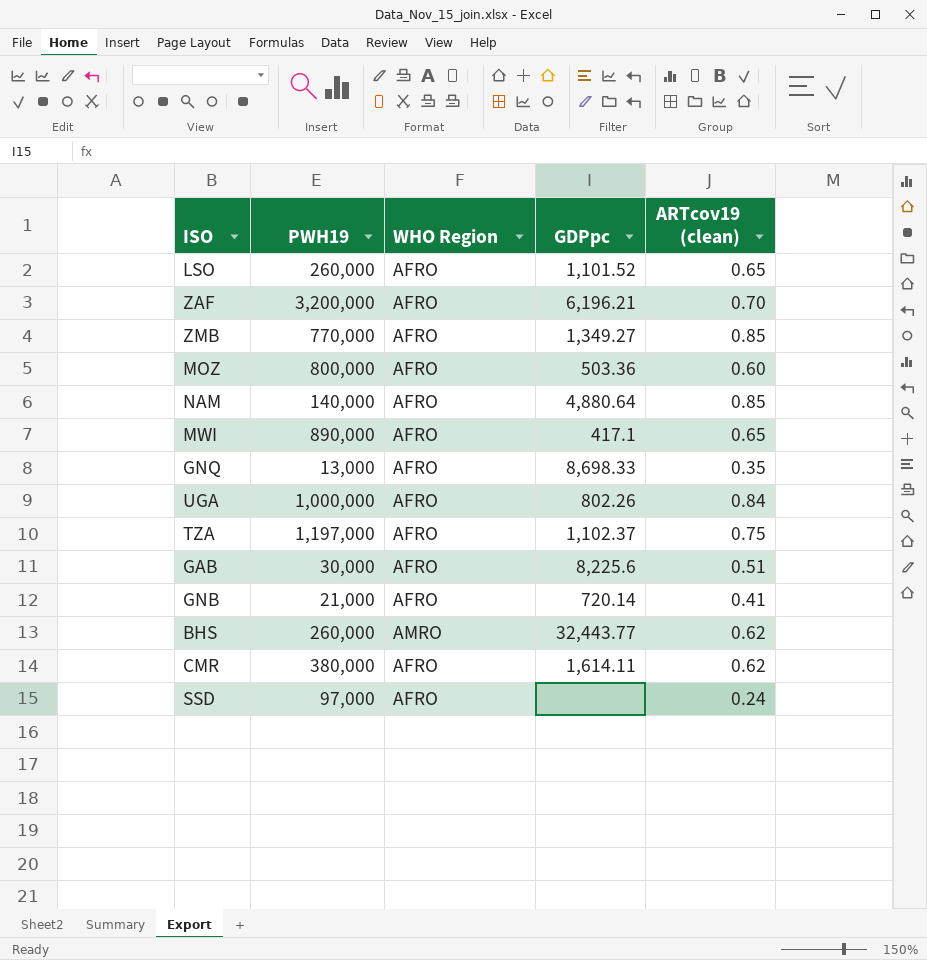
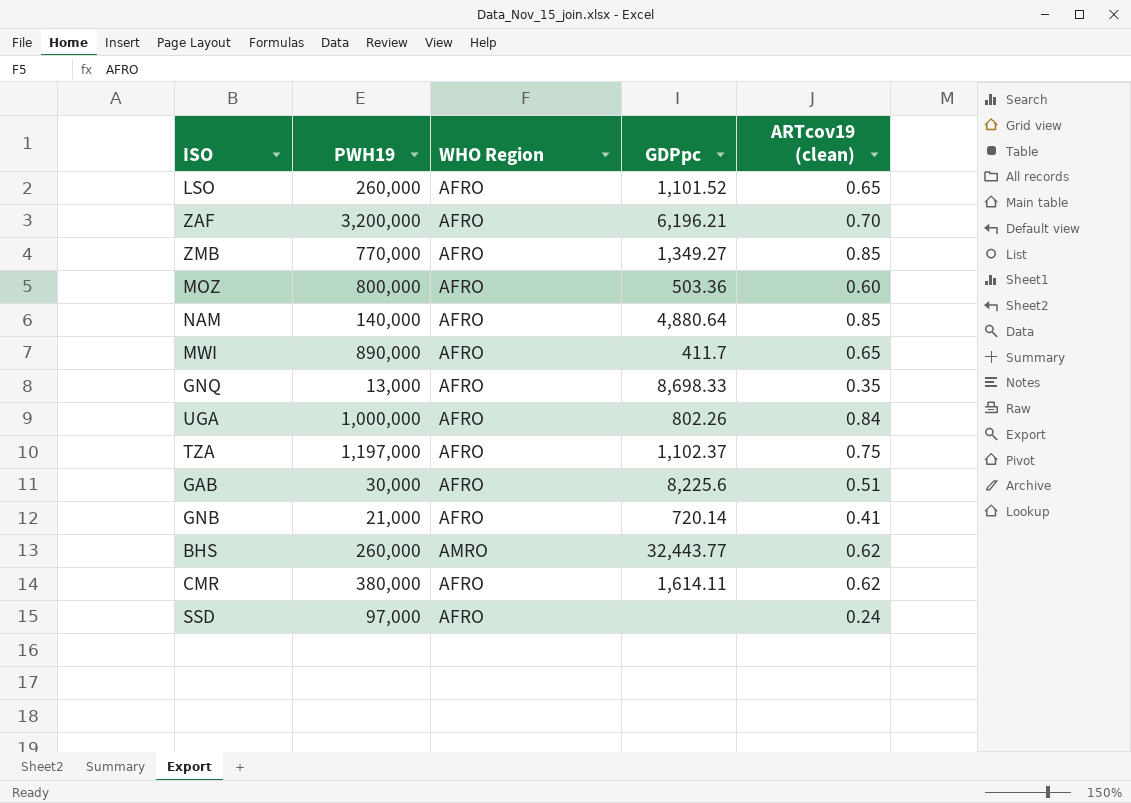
MWI | GDPpc: 417.1 -> 411.7

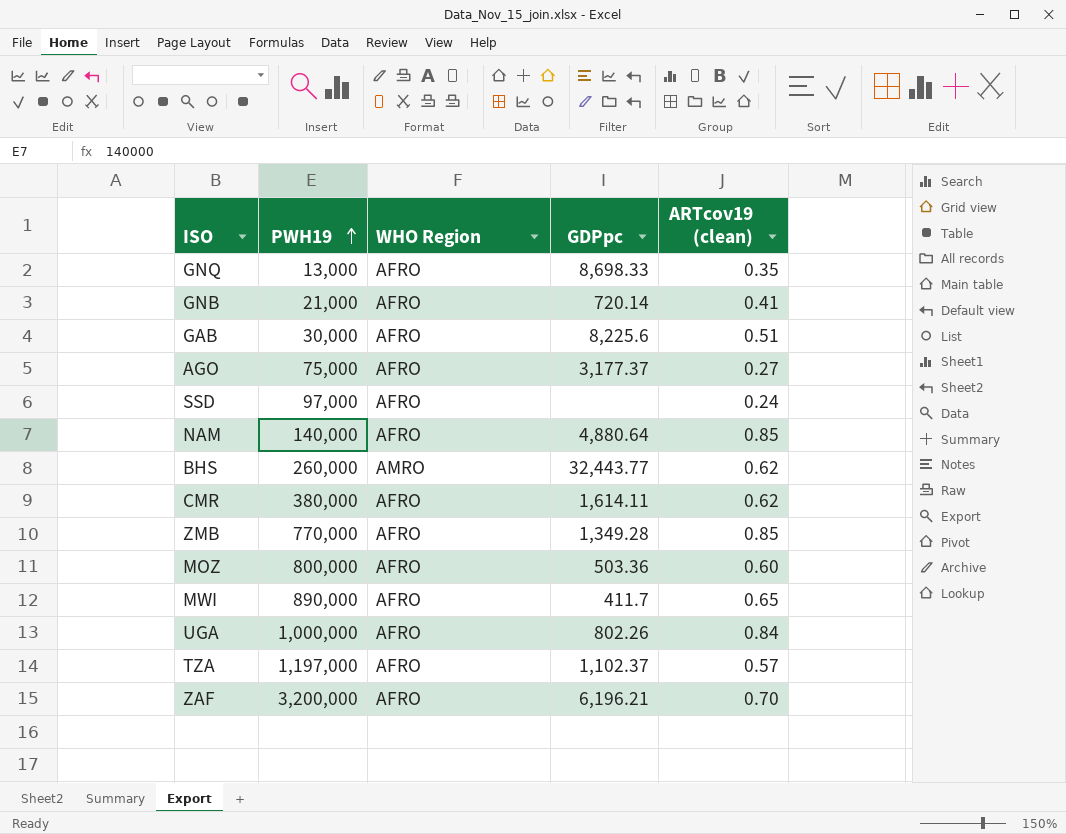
row order: none -> PWH19 ascending
row LSO: 260,000 | AFRO | 1,101.52 | 0.65 -> none
row AGO: none -> 75,000 | AFRO | 3,177.37 | 0.27
ZMB | GDPpc: 1,349.27 -> 1,349.28
TZA | ARTcov19 (clean): 0.75 -> 0.57

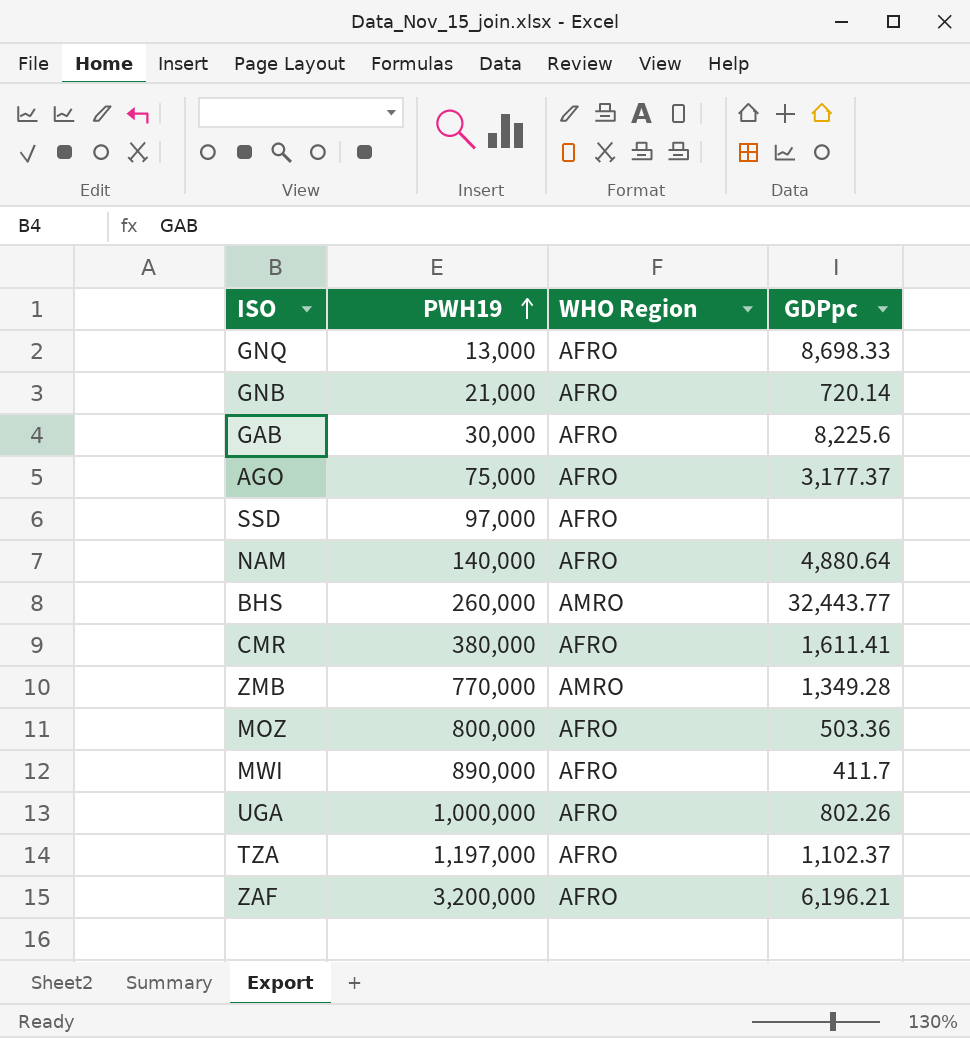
column ARTcov19 (clean) | position: 5 -> none
CMR | GDPpc: 1,614.11 -> 1,611.41
ZMB | WHO Region: AFRO -> AMRO

